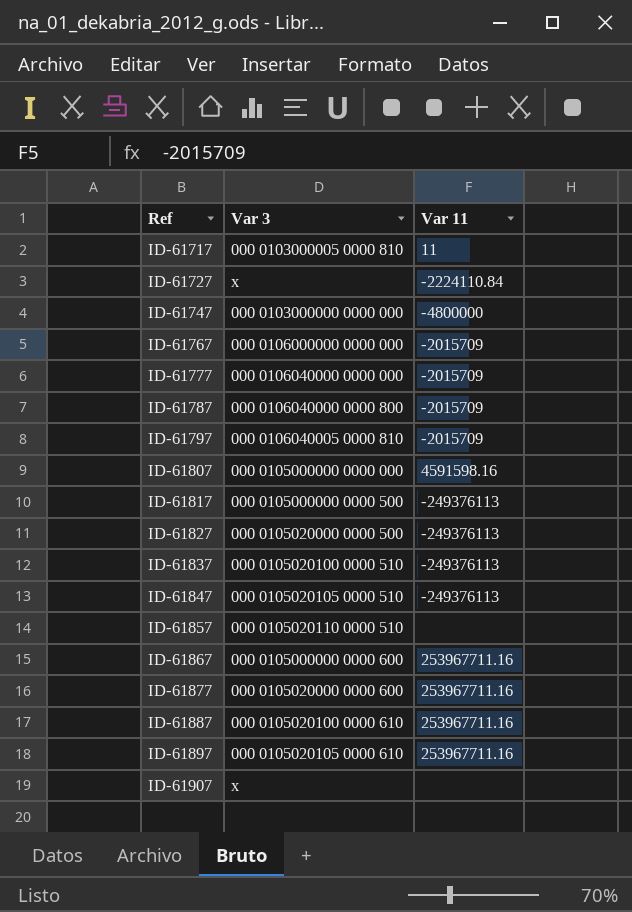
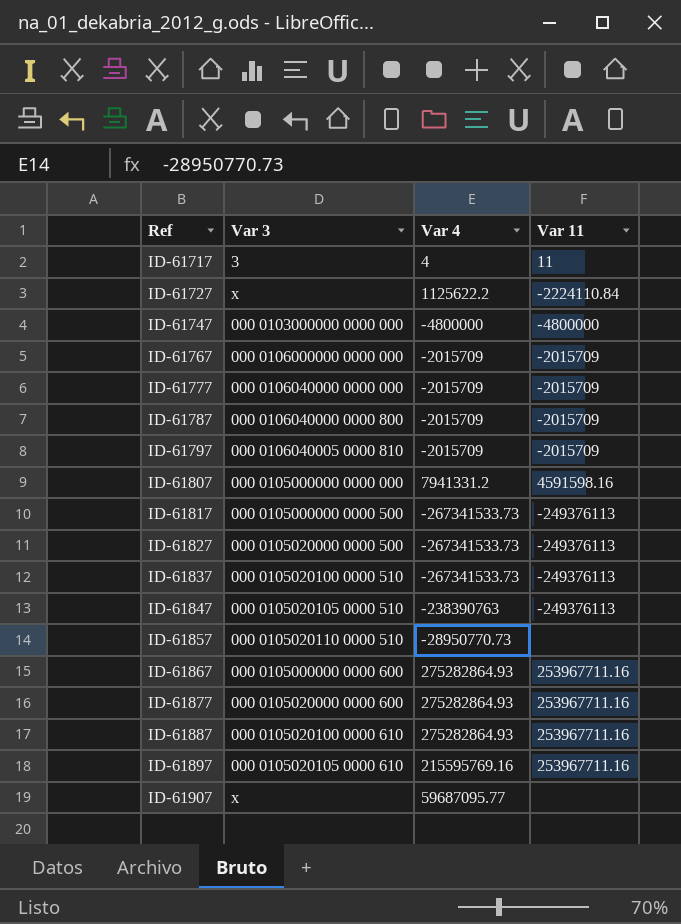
column Var 4 | position: none -> 3
ID-61717 | Var 3: 000 0103000005 0000 810 -> 3

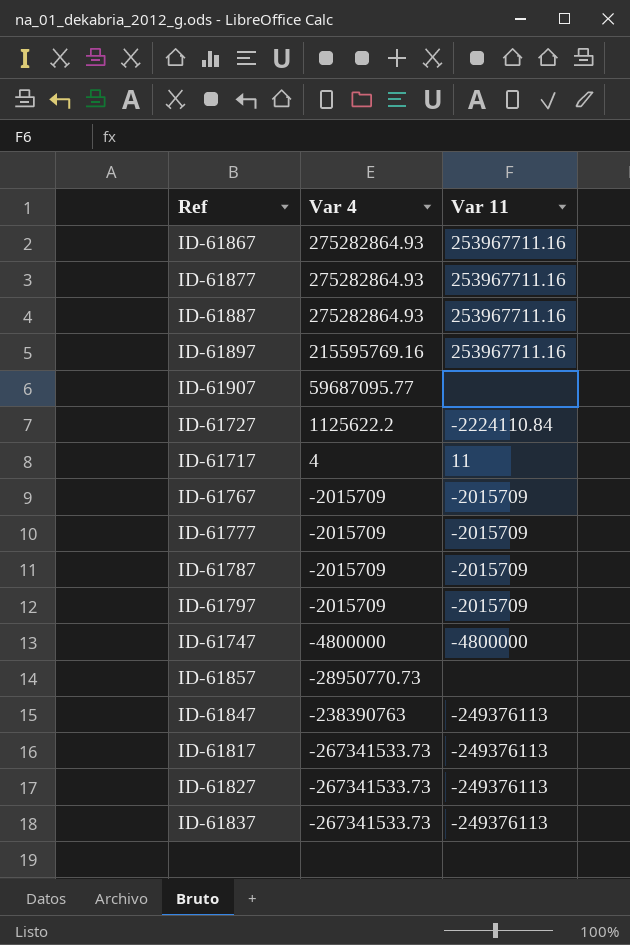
row order: Ref ascending -> Var 4 descending
column Var 3 | position: 2 -> none
row ID-61807: 000 0105000000 0000 000 | 7941331.2 | 4591598.16 -> none

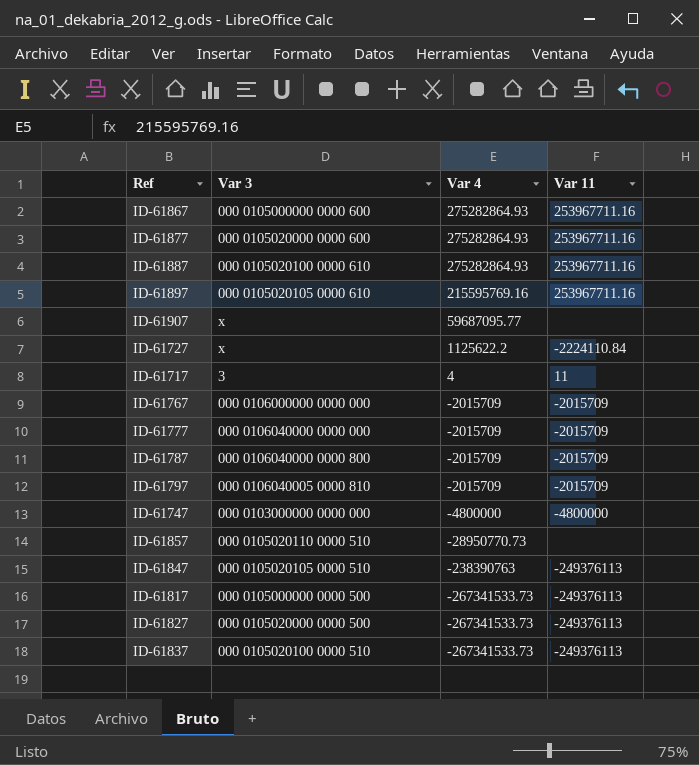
column Var 3 | position: none -> 2

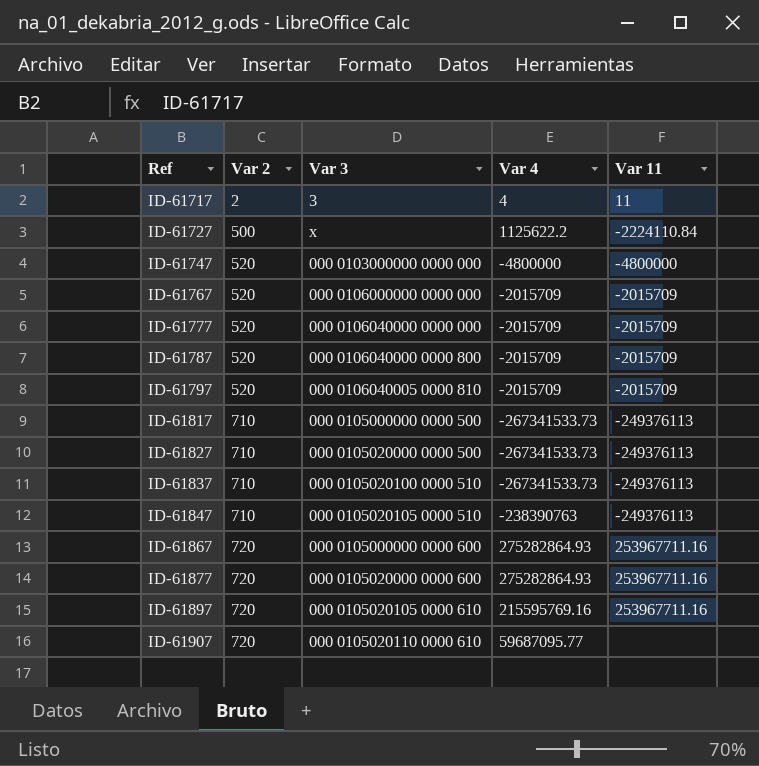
row order: Var 4 descending -> Ref ascending
column Var 2 | position: none -> 2
row ID-61887: 000 0105020100 0000 610 | 275282864.93 | 253967711.16 -> none
row ID-61857: 000 0105020110 0000 510 | -28950770.73 | none -> none
ID-61907 | Var 3: х -> 000 0105020110 0000 610

